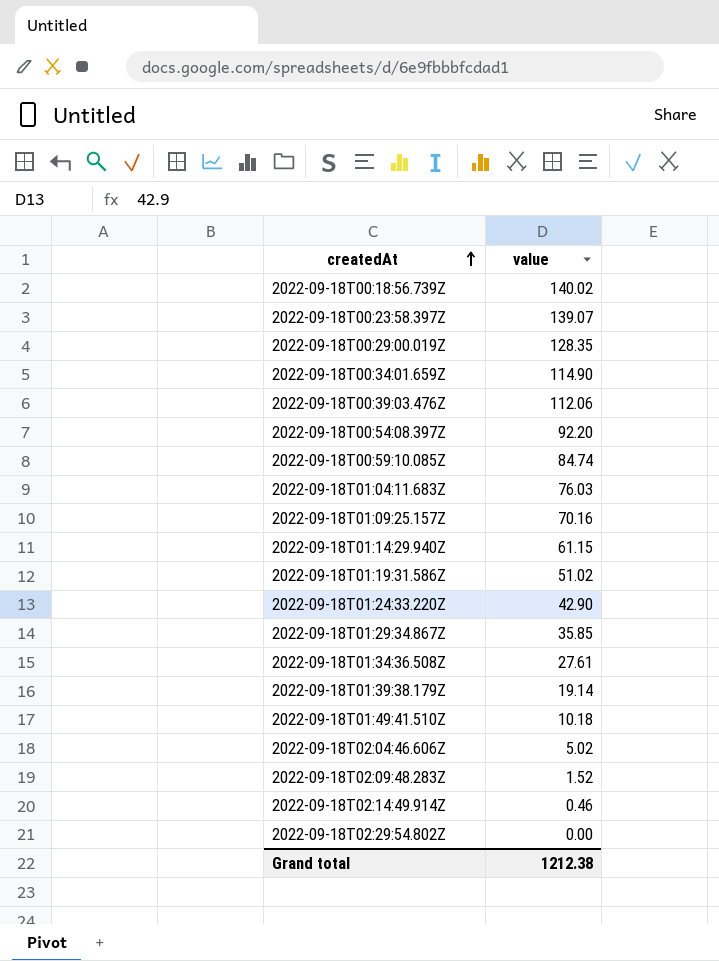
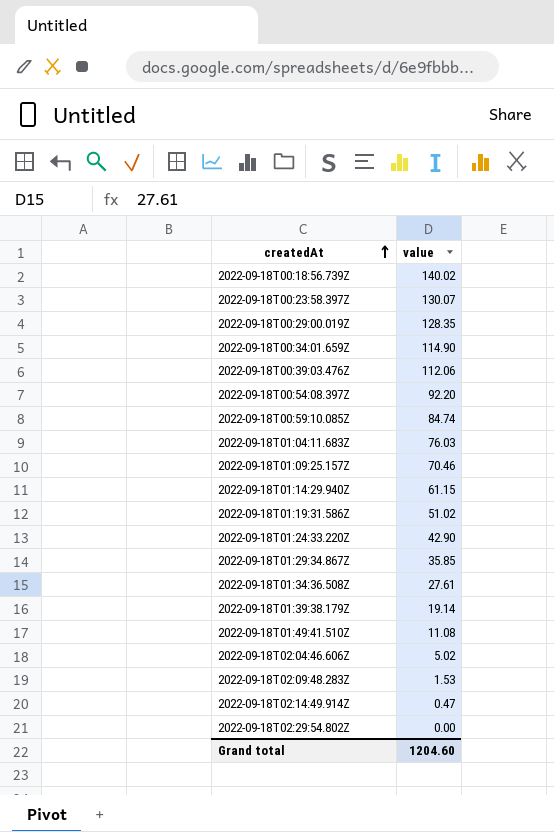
2022-09-18T00:23:58.397Z | value: 139.07 -> 130.07
2022-09-18T01:09:25.157Z | value: 70.16 -> 70.46
2022-09-18T01:49:41.510Z | value: 10.18 -> 11.08
2022-09-18T02:09:48.283Z | value: 1.52 -> 1.53
2022-09-18T02:14:49.914Z | value: 0.46 -> 0.47
Grand total | value: 1212.38 -> 1204.60

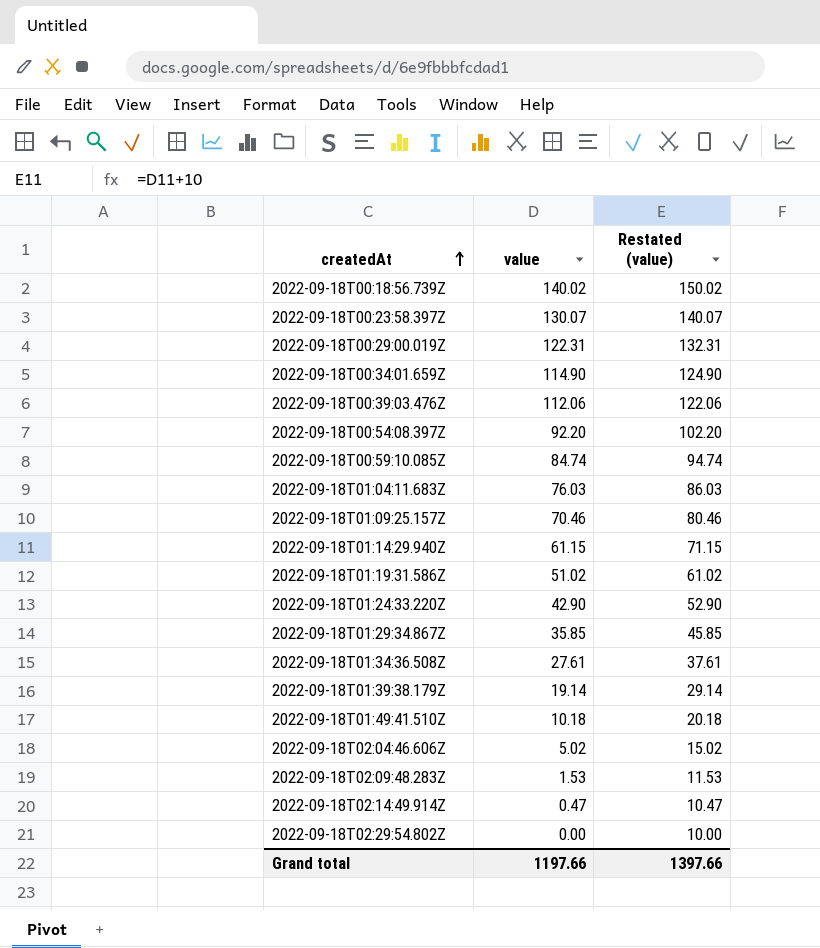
column Restated (value) | formula: none -> [value] + 10
2022-09-18T00:29:00.019Z | value: 128.35 -> 122.31
2022-09-18T01:49:41.510Z | value: 11.08 -> 10.18
Grand total | value: 1204.60 -> 1197.66

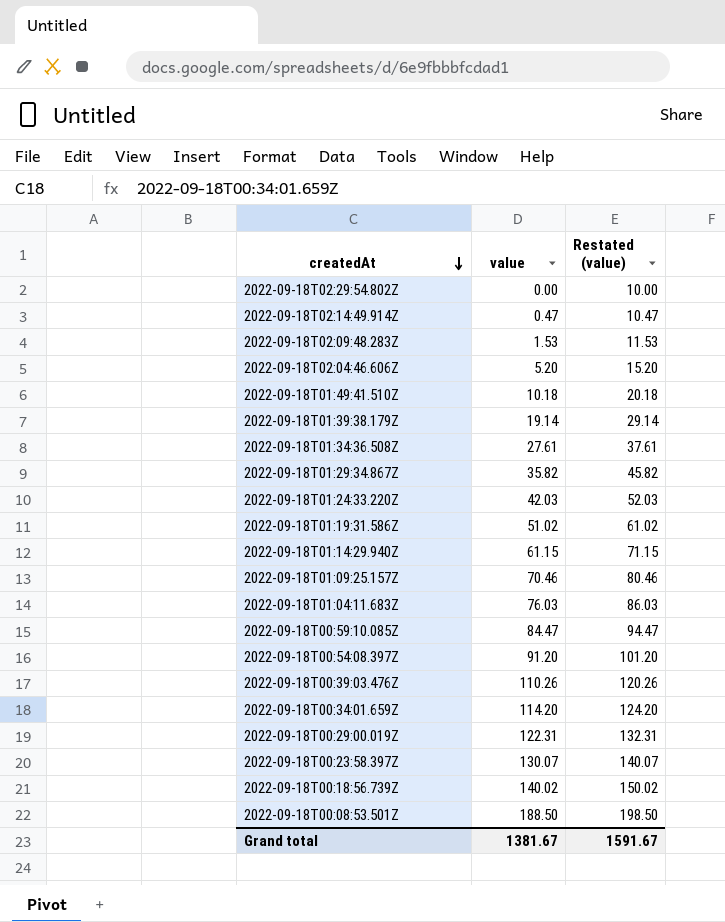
row order: createdAt ascending -> createdAt descending
2022-09-18T02:04:46.606Z | value: 5.02 -> 5.20
2022-09-18T02:04:46.606Z | Restated (value): 15.02 -> 15.20
2022-09-18T01:29:34.867Z | value: 35.85 -> 35.82
2022-09-18T01:29:34.867Z | Restated (value): 45.85 -> 45.82
2022-09-18T01:24:33.220Z | value: 42.90 -> 42.03
2022-09-18T01:24:33.220Z | Restated (value): 52.90 -> 52.03
2022-09-18T00:59:10.085Z | value: 84.74 -> 84.47
2022-09-18T00:59:10.085Z | Restated (value): 94.74 -> 94.47
2022-09-18T00:54:08.397Z | value: 92.20 -> 91.20
2022-09-18T00:54:08.397Z | Restated (value): 102.20 -> 101.20
2022-09-18T00:39:03.476Z | value: 112.06 -> 110.26
2022-09-18T00:39:03.476Z | Restated (value): 122.06 -> 120.26
2022-09-18T00:34:01.659Z | value: 114.90 -> 114.20
2022-09-18T00:34:01.659Z | Restated (value): 124.90 -> 124.20
row 2022-09-18T00:08:53.501Z: none -> 188.50 | 198.50
Grand total | value: 1197.66 -> 1381.67
Grand total | Restated (value): 1397.66 -> 1591.67

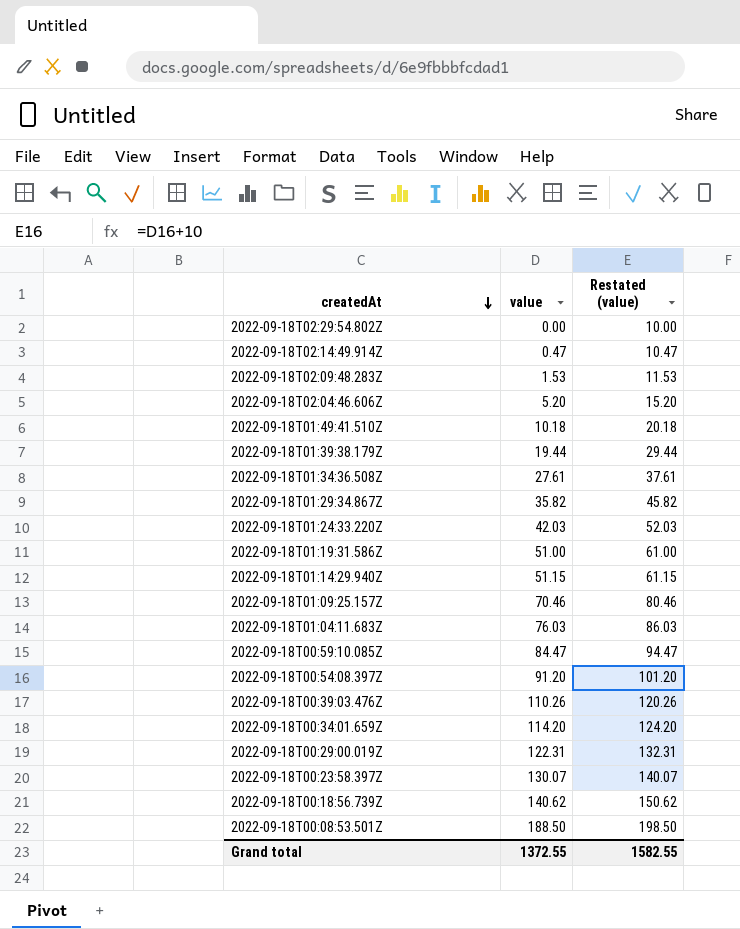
2022-09-18T01:39:38.179Z | value: 19.14 -> 19.44
2022-09-18T01:39:38.179Z | Restated (value): 29.14 -> 29.44
2022-09-18T01:19:31.586Z | value: 51.02 -> 51.00
2022-09-18T01:19:31.586Z | Restated (value): 61.02 -> 61.00
2022-09-18T01:14:29.940Z | value: 61.15 -> 51.15
2022-09-18T01:14:29.940Z | Restated (value): 71.15 -> 61.15
2022-09-18T00:18:56.739Z | value: 140.02 -> 140.62
2022-09-18T00:18:56.739Z | Restated (value): 150.02 -> 150.62
Grand total | value: 1381.67 -> 1372.55
Grand total | Restated (value): 1591.67 -> 1582.55

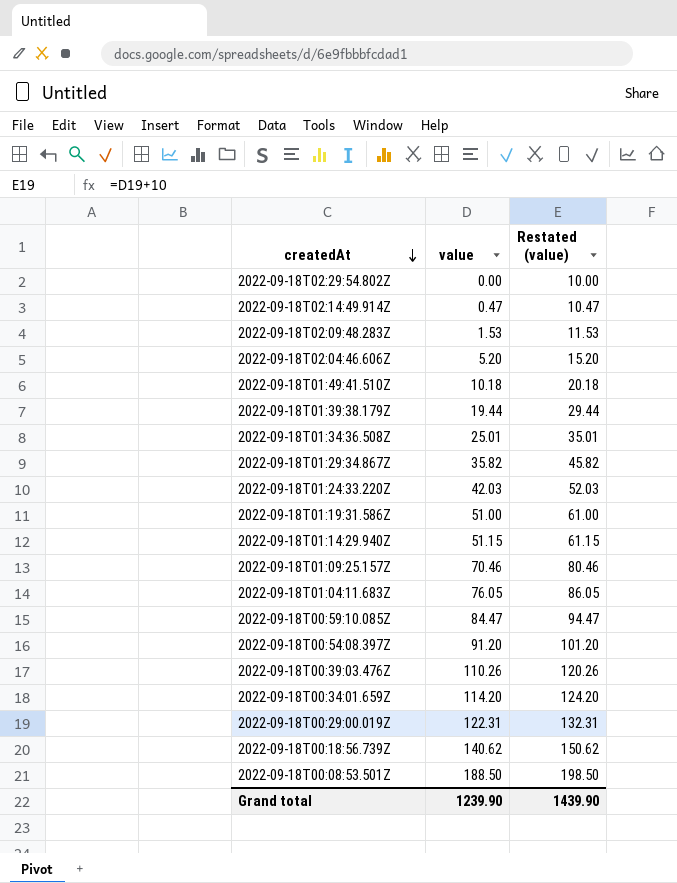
row 2022-09-18T00:23:58.397Z: 130.07 | 140.07 -> none
2022-09-18T01:34:36.508Z | value: 27.61 -> 25.01
2022-09-18T01:34:36.508Z | Restated (value): 37.61 -> 35.01
2022-09-18T01:04:11.683Z | value: 76.03 -> 76.05
2022-09-18T01:04:11.683Z | Restated (value): 86.03 -> 86.05
Grand total | value: 1372.55 -> 1239.90
Grand total | Restated (value): 1582.55 -> 1439.90

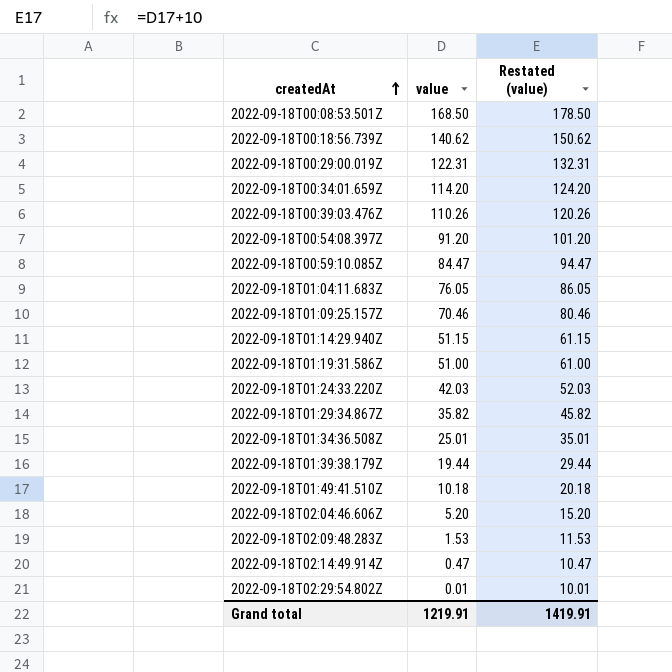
row order: createdAt descending -> createdAt ascending
2022-09-18T00:08:53.501Z | value: 188.50 -> 168.50
2022-09-18T00:08:53.501Z | Restated (value): 198.50 -> 178.50
2022-09-18T02:29:54.802Z | value: 0.00 -> 0.01
2022-09-18T02:29:54.802Z | Restated (value): 10.00 -> 10.01
Grand total | value: 1239.90 -> 1219.91
Grand total | Restated (value): 1439.90 -> 1419.91

